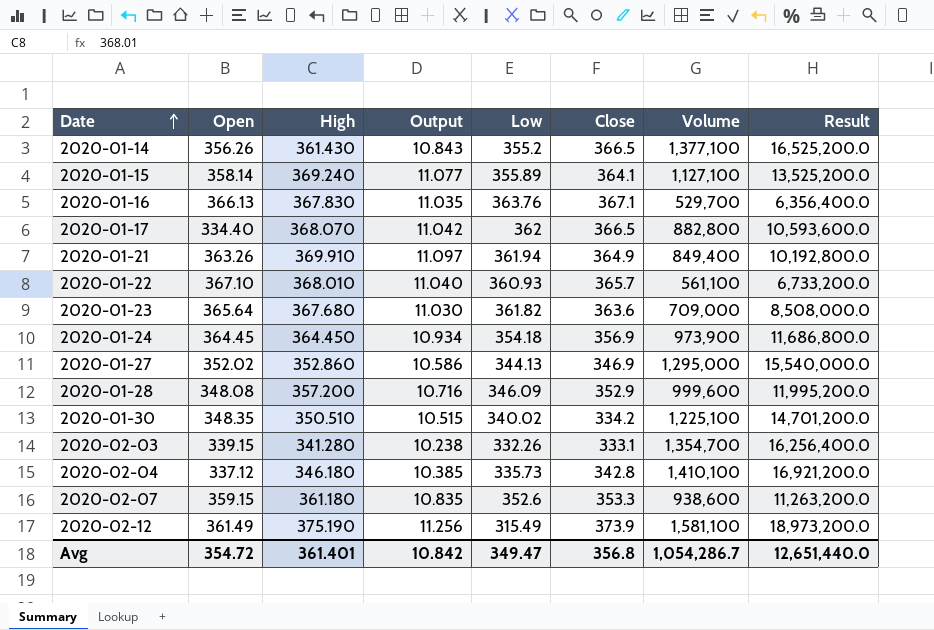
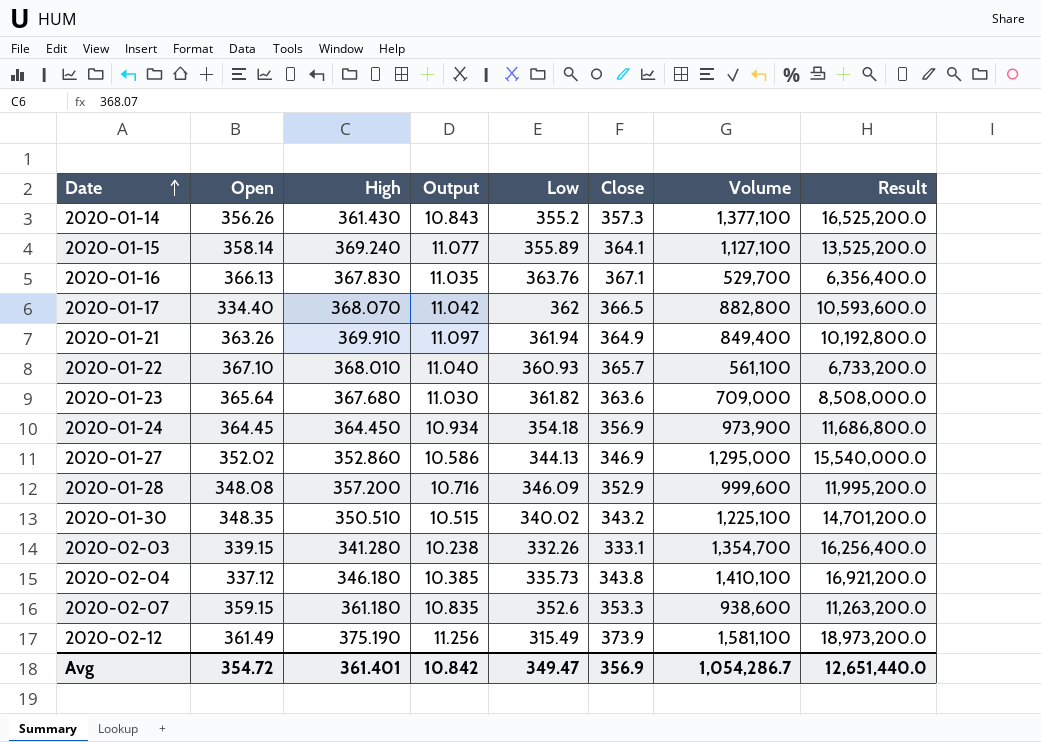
2020-01-14 | Close: 366.5 -> 357.3
2020-01-30 | Close: 334.2 -> 343.2
2020-02-04 | Close: 342.8 -> 343.8
Avg | Close: 356.8 -> 356.9

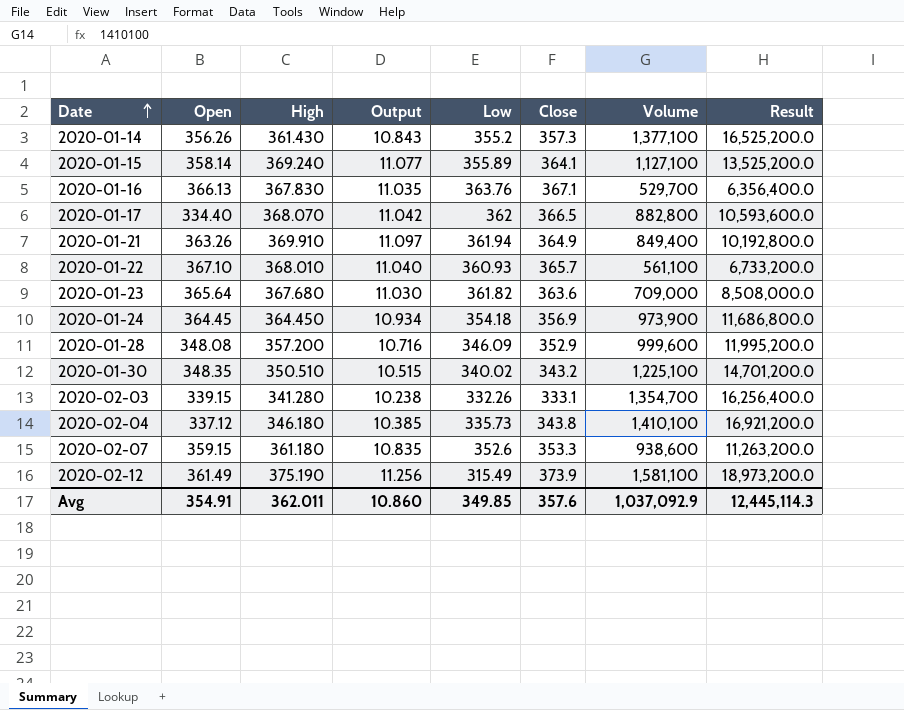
row 2020-01-27: 352.02 | 352.860 | 10.586 | 344.13 | 346.9 | 1,295,000 | 15,540,000.0 -> none
Avg | Open: 354.72 -> 354.91
Avg | High: 361.401 -> 362.011
Avg | Output: 10.842 -> 10.860
Avg | Low: 349.47 -> 349.85
Avg | Close: 356.9 -> 357.6
Avg | Volume: 1,054,286.7 -> 1,037,092.9
Avg | Result: 12,651,440.0 -> 12,445,114.3

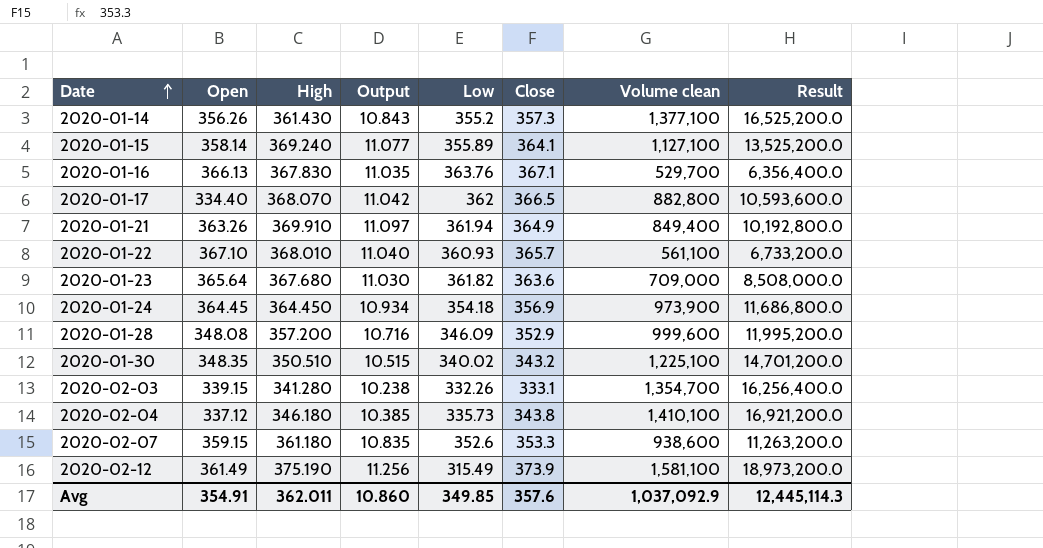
column name: Volume -> Volume clean

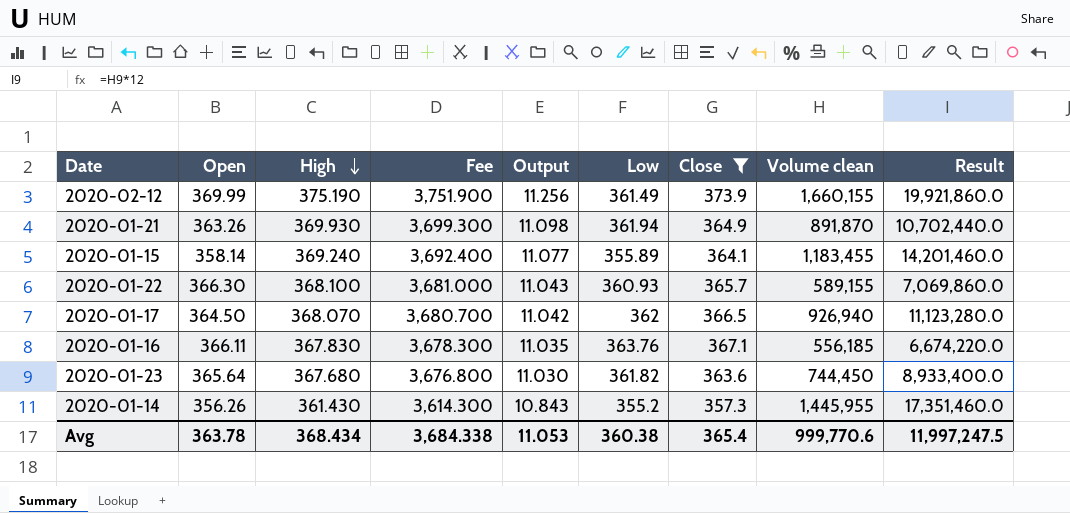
filter: none -> Close >= 357.3
row order: Date ascending -> High descending
column Fee | formula: none -> [High] * 10
2020-02-12 | Open: 361.49 -> 369.99
2020-02-12 | Low: 315.49 -> 361.49
2020-02-12 | Volume clean: 1,581,100 -> 1,660,155
2020-02-12 | Result: 18,973,200.0 -> 19,921,860.0
2020-01-21 | High: 369.910 -> 369.930
2020-01-21 | Output: 11.097 -> 11.098
2020-01-21 | Volume clean: 849,400 -> 891,870
2020-01-21 | Result: 10,192,800.0 -> 10,702,440.0
2020-01-15 | Volume clean: 1,127,100 -> 1,183,455
2020-01-15 | Result: 13,525,200.0 -> 14,201,460.0
2020-01-22 | Open: 367.10 -> 366.30
2020-01-22 | High: 368.010 -> 368.100
2020-01-22 | Output: 11.040 -> 11.043
2020-01-22 | Volume clean: 561,100 -> 589,155
2020-01-22 | Result: 6,733,200.0 -> 7,069,860.0
2020-01-17 | Open: 334.40 -> 364.50
2020-01-17 | Volume clean: 882,800 -> 926,940
2020-01-17 | Result: 10,593,600.0 -> 11,123,280.0
2020-01-16 | Open: 366.13 -> 366.11
2020-01-16 | Volume clean: 529,700 -> 556,185
2020-01-16 | Result: 6,356,400.0 -> 6,674,220.0
2020-01-23 | Volume clean: 709,000 -> 744,450
2020-01-23 | Result: 8,508,000.0 -> 8,933,400.0
2020-01-14 | Volume clean: 1,377,100 -> 1,445,955
2020-01-14 | Result: 16,525,200.0 -> 17,351,460.0
Avg | Open: 354.91 -> 363.78
Avg | High: 362.011 -> 368.434
Avg | Output: 10.860 -> 11.053
Avg | Low: 349.85 -> 360.38
Avg | Close: 357.6 -> 365.4
Avg | Volume clean: 1,037,092.9 -> 999,770.6
Avg | Result: 12,445,114.3 -> 11,997,247.5

